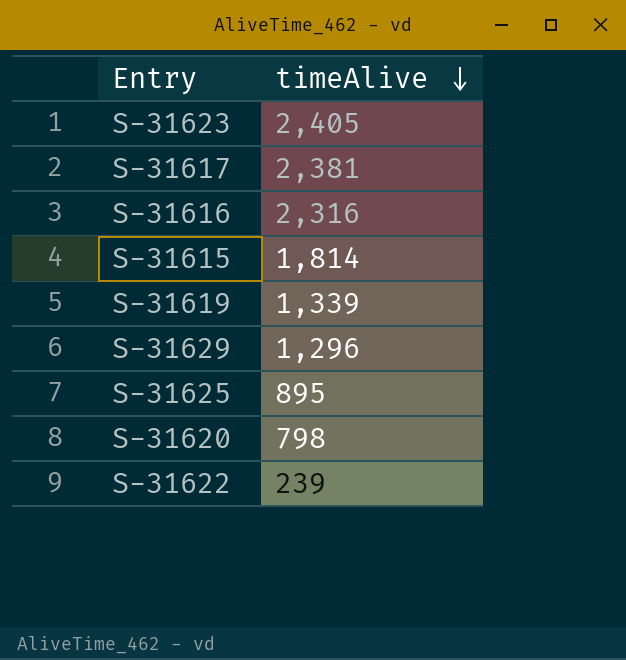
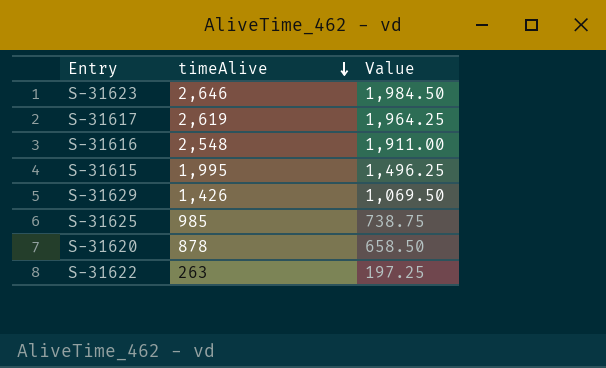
column Value | formula: none -> [timeAlive] * 0.75
row S-31619: 1,339 -> none
S-31623 | timeAlive: 2,405 -> 2,646
S-31617 | timeAlive: 2,381 -> 2,619
S-31616 | timeAlive: 2,316 -> 2,548
S-31615 | timeAlive: 1,814 -> 1,995
S-31629 | timeAlive: 1,296 -> 1,426
S-31625 | timeAlive: 895 -> 985
S-31620 | timeAlive: 798 -> 878
S-31622 | timeAlive: 239 -> 263

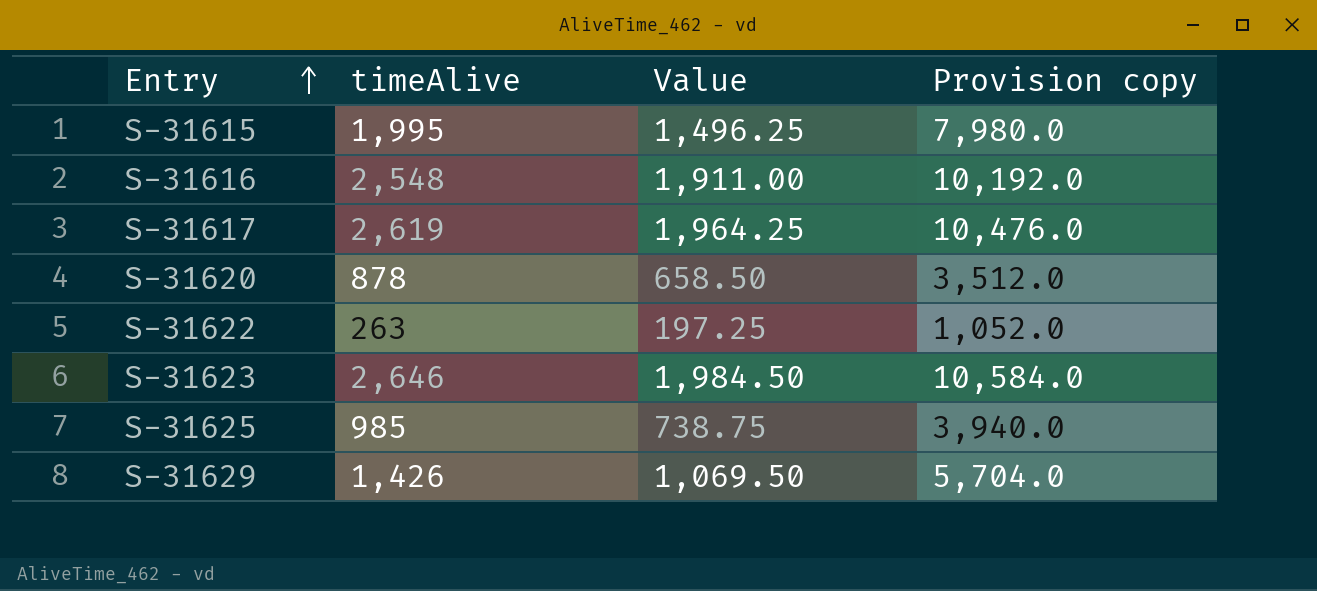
row order: timeAlive descending -> Entry ascending
column Provision copy | formula: none -> [timeAlive] * 4

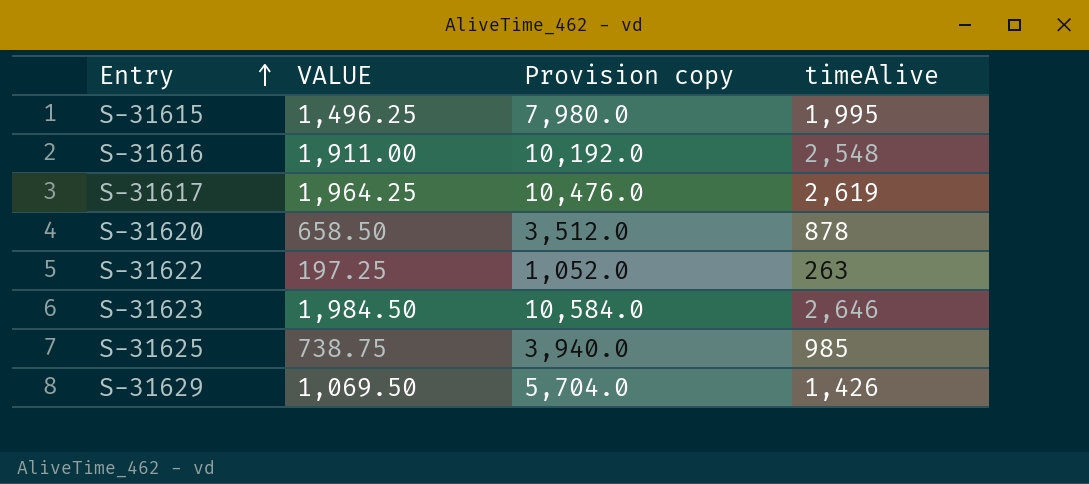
column name: Value -> VALUE
column timeAlive | position: 2 -> 4

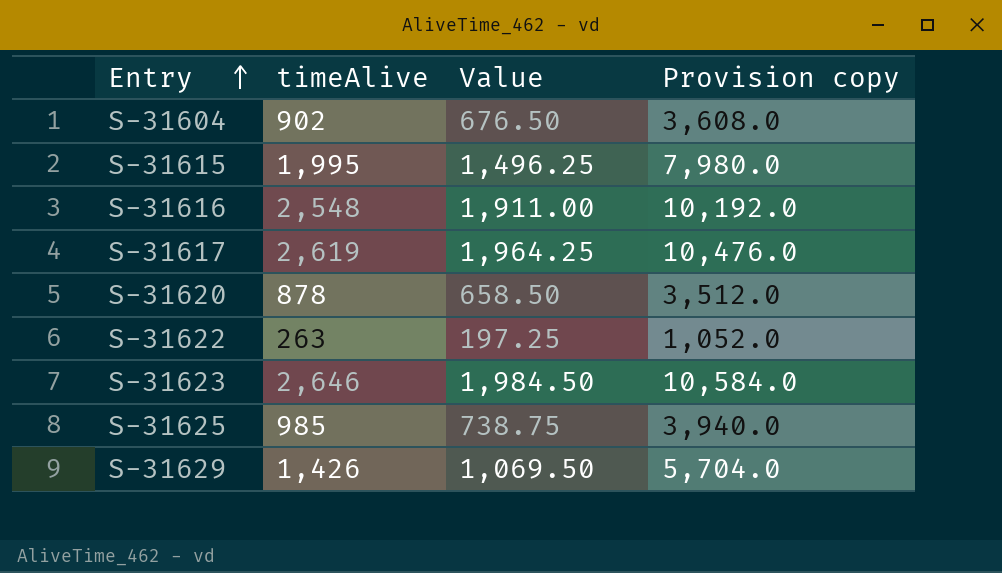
column timeAlive | position: 4 -> 2
column name: VALUE -> Value
row S-31604: none -> 902 | 676.50 | 3,608.0

